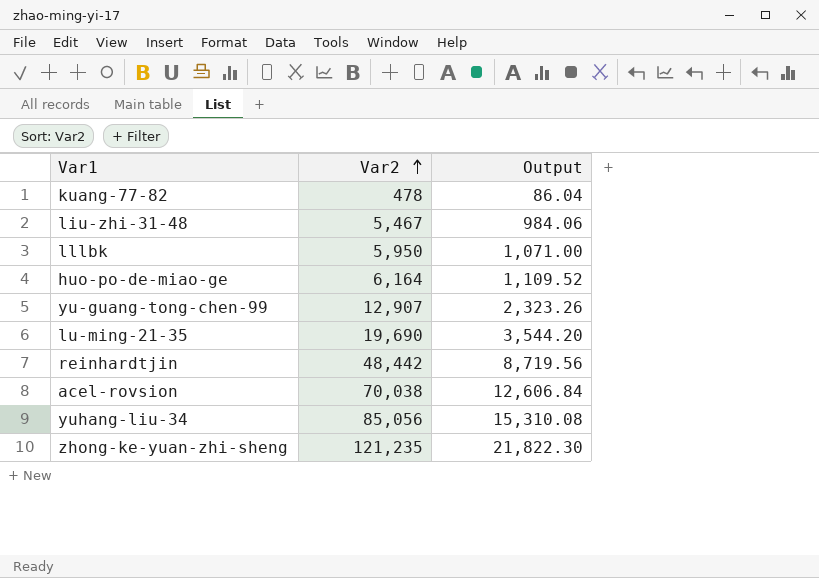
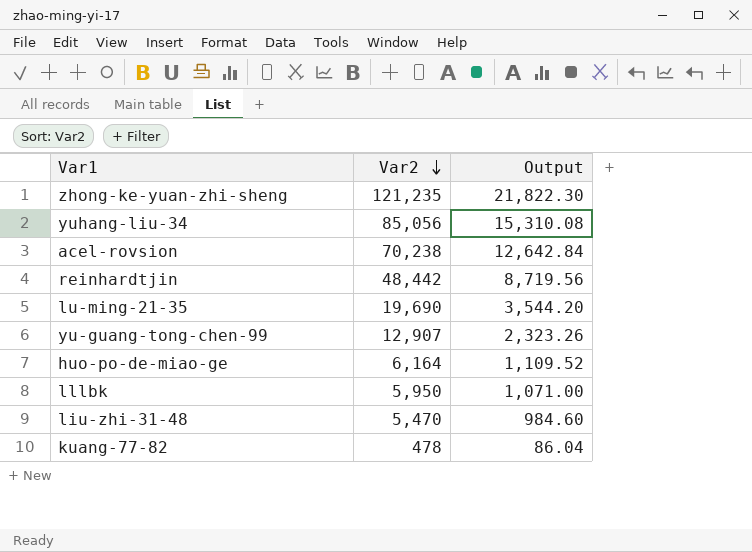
row order: Var2 ascending -> Var2 descending
acel-rovsion | Var2: 70,038 -> 70,238
acel-rovsion | Output: 12,606.84 -> 12,642.84
liu-zhi-31-48 | Var2: 5,467 -> 5,470
liu-zhi-31-48 | Output: 984.06 -> 984.60

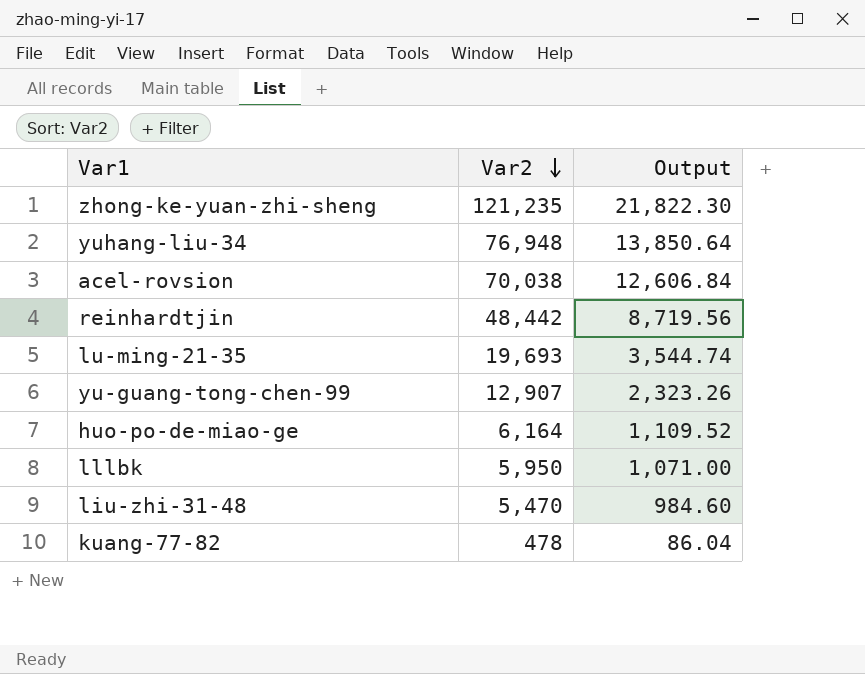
yuhang-liu-34 | Var2: 85,056 -> 76,948
yuhang-liu-34 | Output: 15,310.08 -> 13,850.64
acel-rovsion | Var2: 70,238 -> 70,038
acel-rovsion | Output: 12,642.84 -> 12,606.84
lu-ming-21-35 | Var2: 19,690 -> 19,693
lu-ming-21-35 | Output: 3,544.20 -> 3,544.74

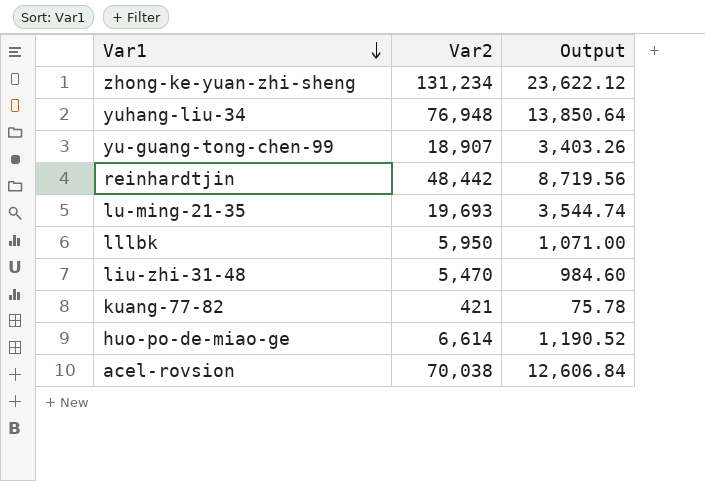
row order: Var2 descending -> Var1 descending
zhong-ke-yuan-zhi-sheng | Var2: 121,235 -> 131,234
zhong-ke-yuan-zhi-sheng | Output: 21,822.30 -> 23,622.12
yu-guang-tong-chen-99 | Var2: 12,907 -> 18,907
yu-guang-tong-chen-99 | Output: 2,323.26 -> 3,403.26
kuang-77-82 | Var2: 478 -> 421
kuang-77-82 | Output: 86.04 -> 75.78
huo-po-de-miao-ge | Var2: 6,164 -> 6,614
huo-po-de-miao-ge | Output: 1,109.52 -> 1,190.52

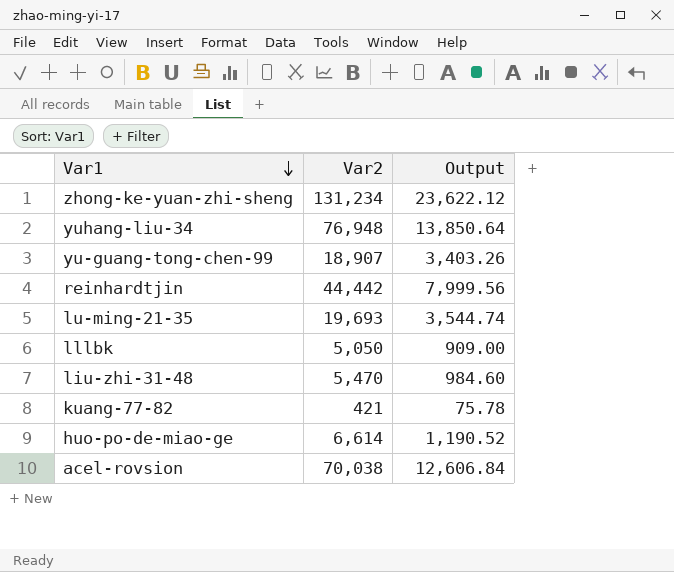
reinhardtjin | Var2: 48,442 -> 44,442
reinhardtjin | Output: 8,719.56 -> 7,999.56
lllbk | Var2: 5,950 -> 5,050
lllbk | Output: 1,071.00 -> 909.00

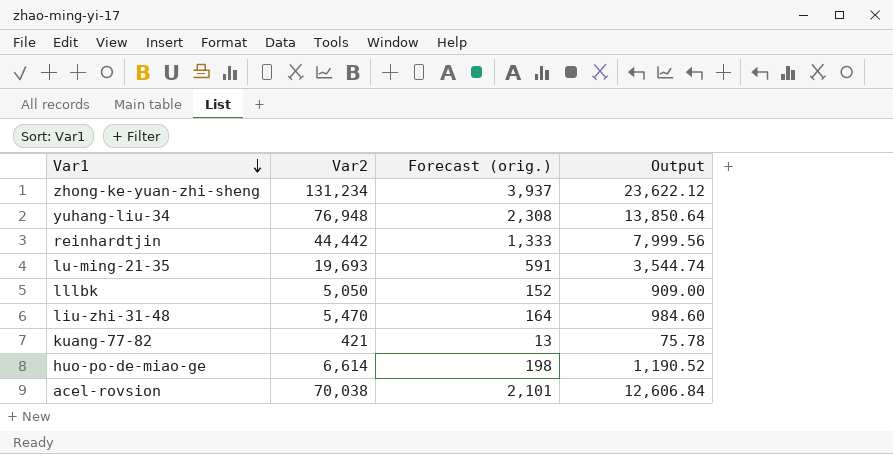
column Forecast (orig.) | formula: none -> [Var2] * 0.03
row yu-guang-tong-chen-99: 18,907 | 3,403.26 -> none

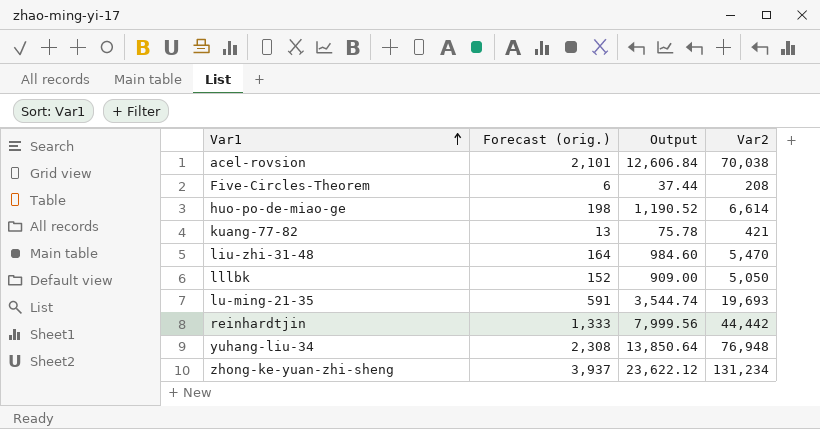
row order: Var1 descending -> Var1 ascending
column Var2 | position: 2 -> 4
row Five-Circles-Theorem: none -> 6 | 37.44 | 208

